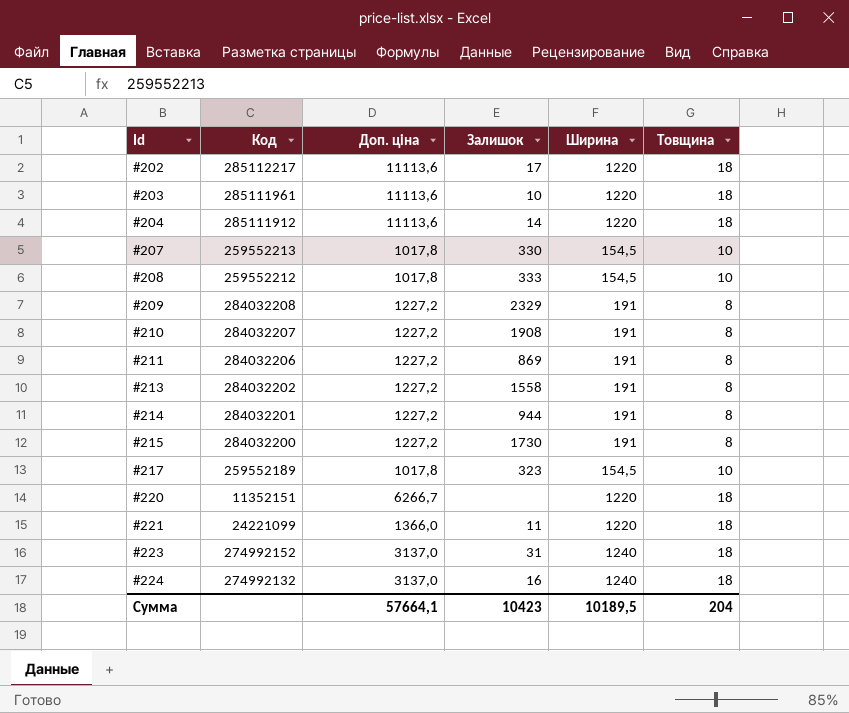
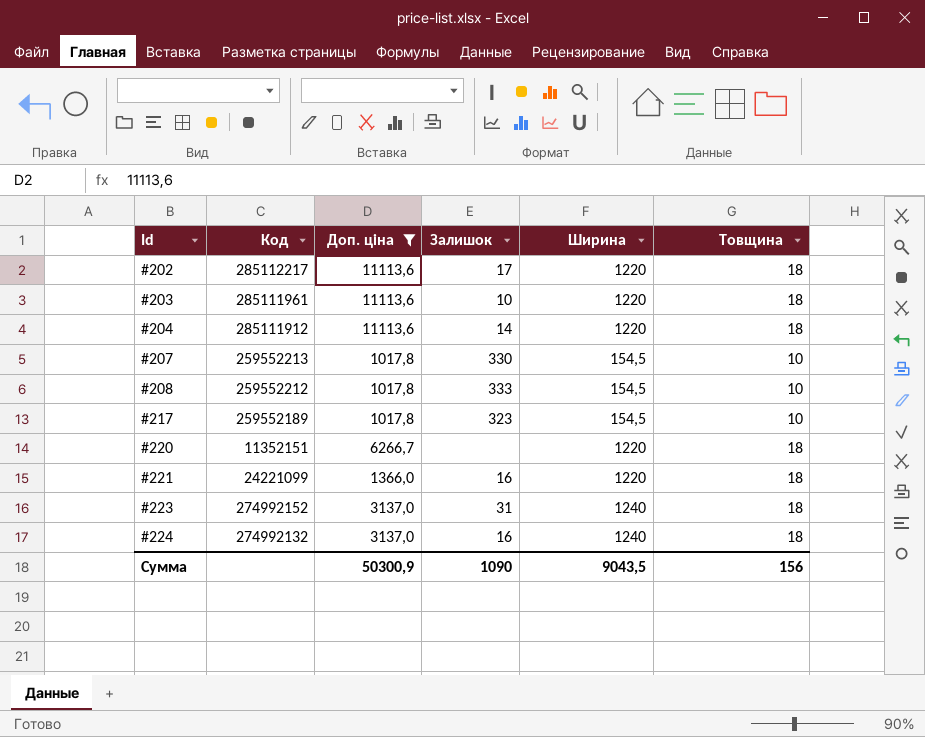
filter: none -> Доп. ціна != 1227,2
#221 | Залишок: 11 -> 16
Сумма | Доп. ціна: 57664,1 -> 50300,9
Сумма | Залишок: 10423 -> 1090
Сумма | Ширина: 10189,5 -> 9043,5
Сумма | Товщина: 204 -> 156

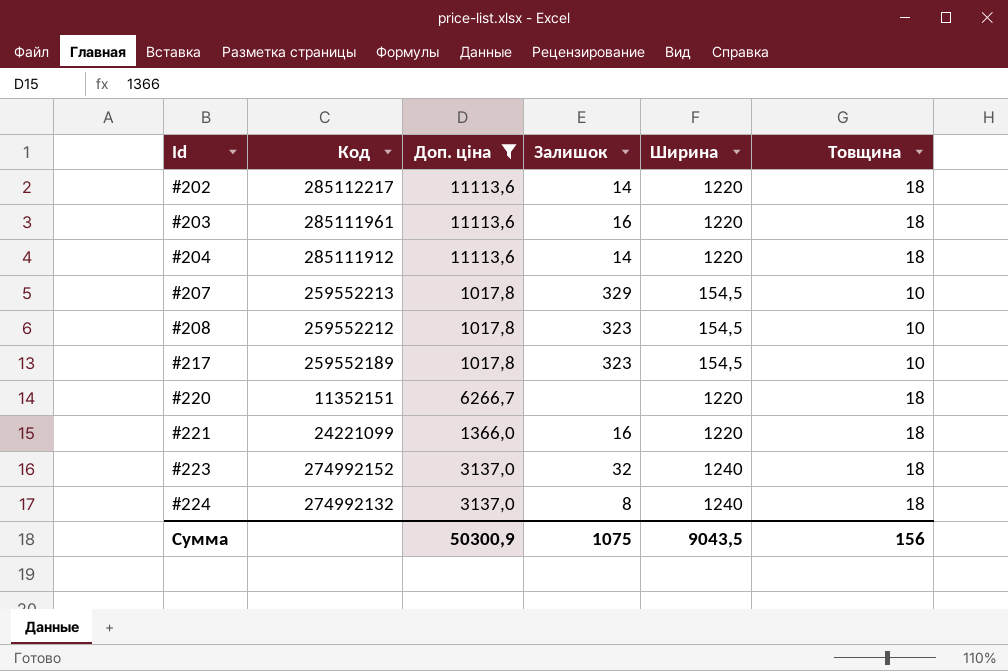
#202 | Залишок: 17 -> 14
#203 | Залишок: 10 -> 16
#207 | Залишок: 330 -> 329
#208 | Залишок: 333 -> 323
#223 | Залишок: 31 -> 32
#224 | Залишок: 16 -> 8
Сумма | Залишок: 1090 -> 1075

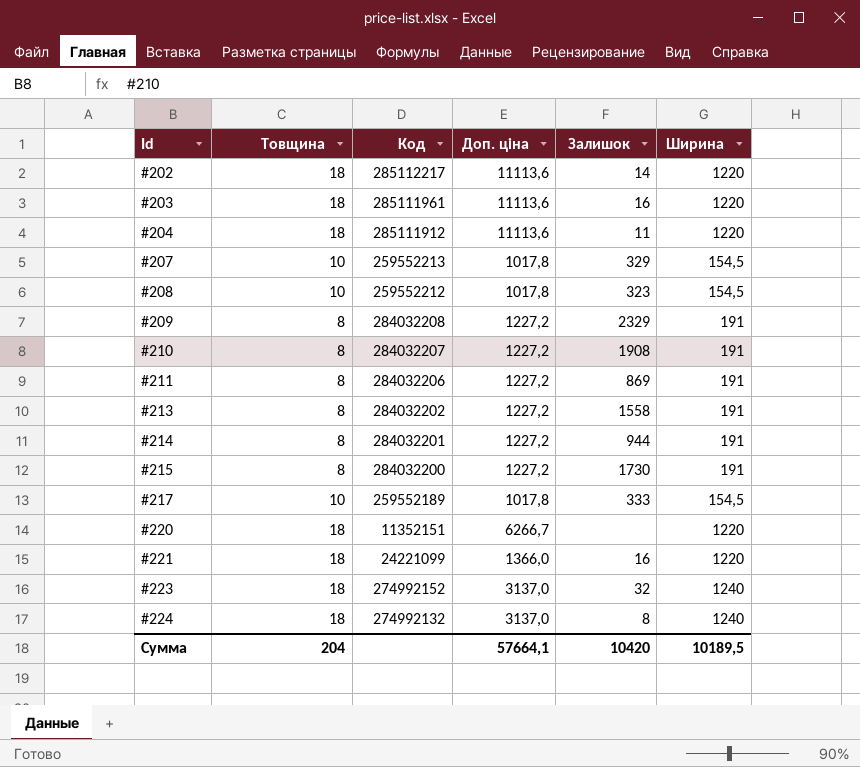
filter: Доп. ціна != 1227,2 -> none
column Товщина | position: 6 -> 2
#204 | Залишок: 14 -> 11
#217 | Залишок: 323 -> 333
Сумма | Товщина: 156 -> 204
Сумма | Доп. ціна: 50300,9 -> 57664,1
Сумма | Залишок: 1075 -> 10420
Сумма | Ширина: 9043,5 -> 10189,5

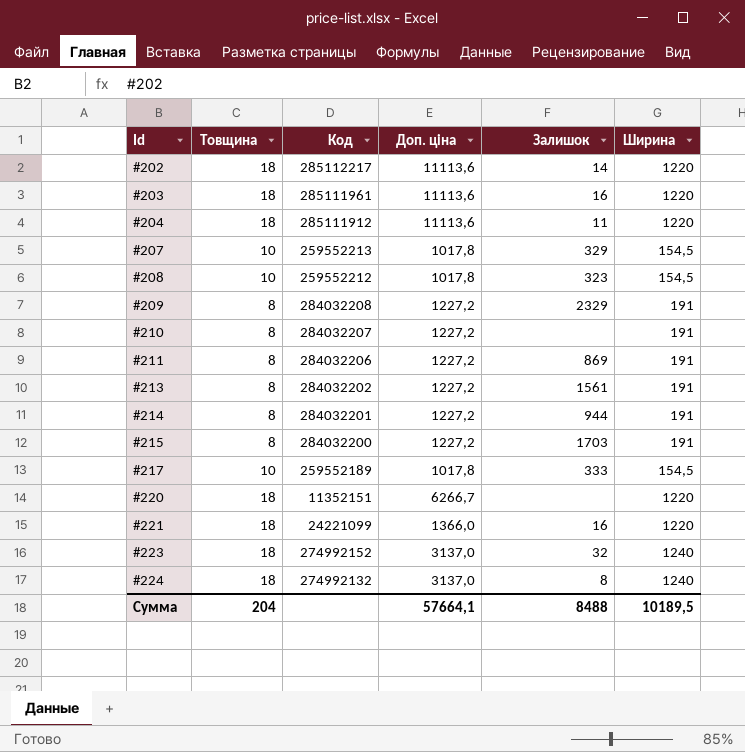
#210 | Залишок: 1908 -> none
#213 | Залишок: 1558 -> 1561
#215 | Залишок: 1730 -> 1703
Сумма | Залишок: 10420 -> 8488

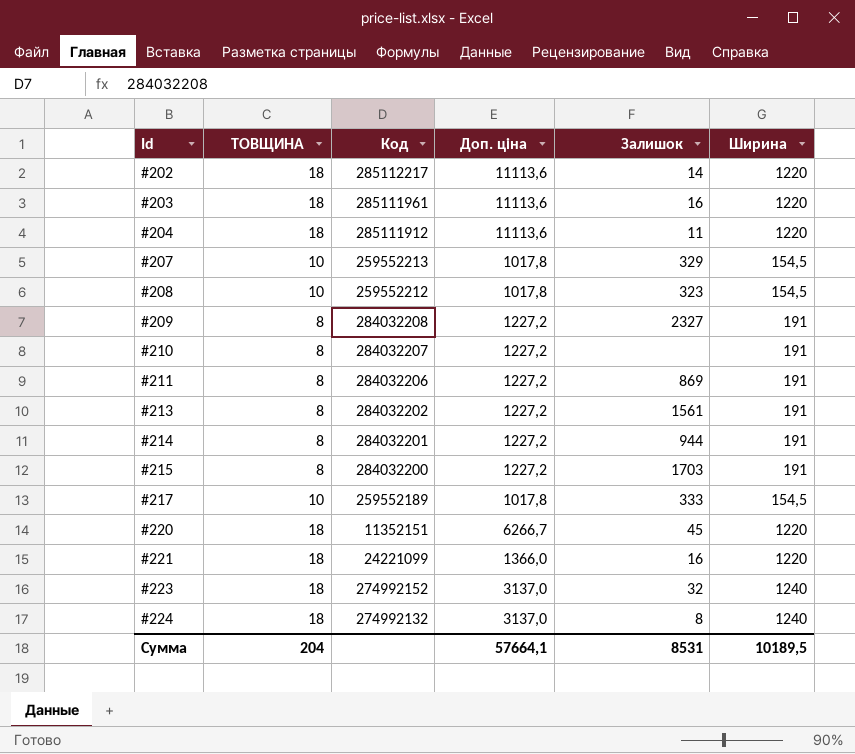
column name: Товщина -> ТОВЩИНА
#209 | Залишок: 2329 -> 2327
#220 | Залишок: none -> 45
Сумма | Залишок: 8488 -> 8531

